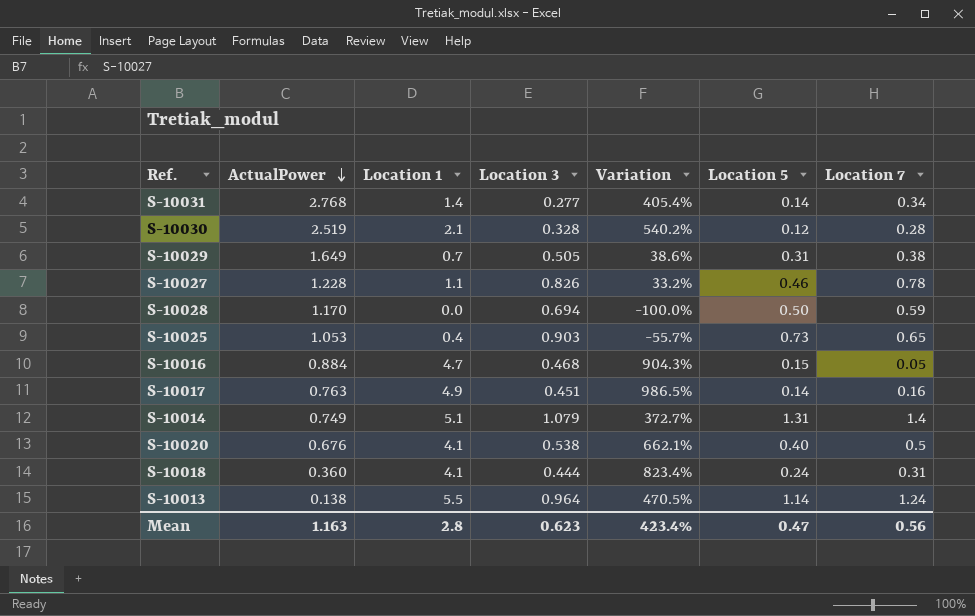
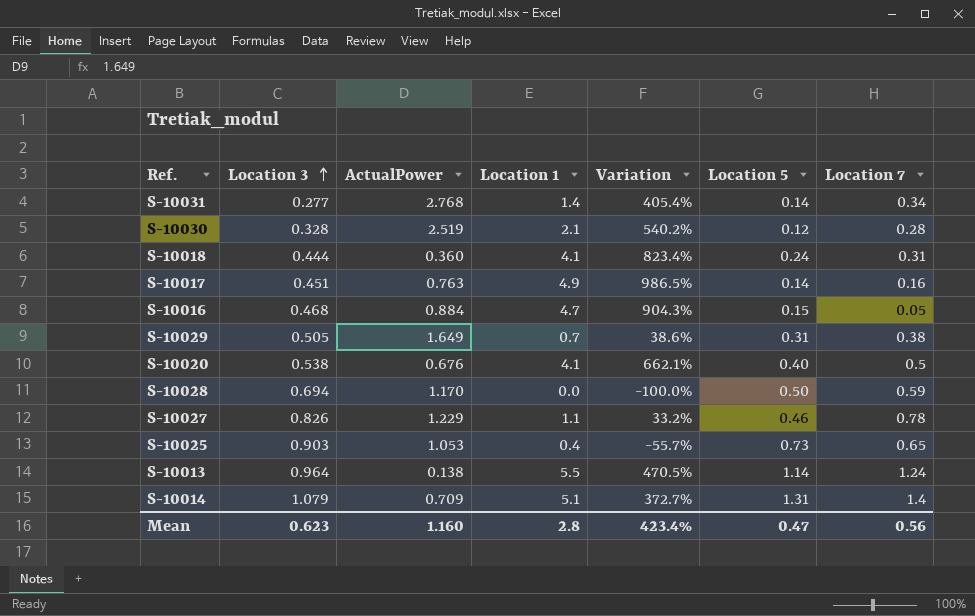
row order: ActualPower descending -> Location 3 ascending
column Location 3 | position: 4 -> 2
S-10027 | ActualPower: 1.228 -> 1.229
S-10014 | ActualPower: 0.749 -> 0.709
Mean | ActualPower: 1.163 -> 1.160

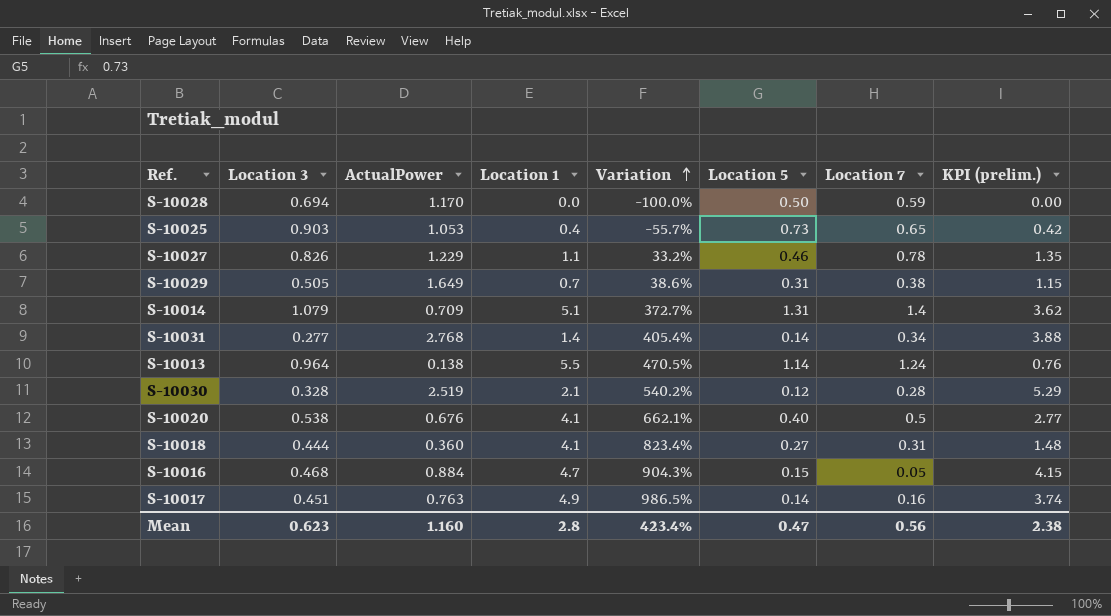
row order: Location 3 ascending -> Variation ascending
column KPI (prelim.) | formula: none -> [ActualPower] * [Location 1]
S-10018 | Location 5: 0.24 -> 0.27

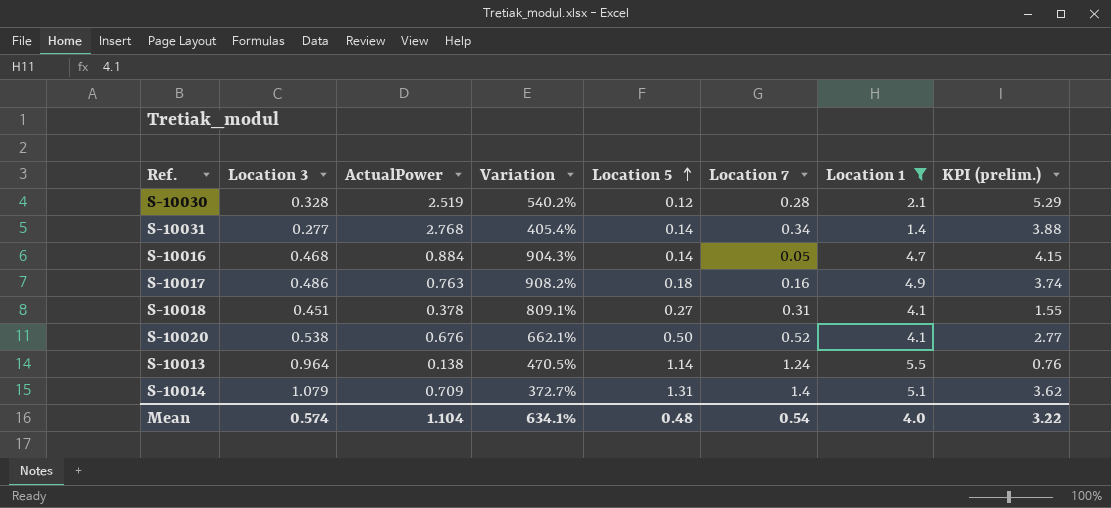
filter: none -> Location 1 >= 1.4
row order: Variation ascending -> Location 5 ascending
column Location 1 | position: 4 -> 7
S-10016 | Location 5: 0.15 -> 0.14
S-10017 | Location 3: 0.451 -> 0.486
S-10017 | Variation: 986.5% -> 908.2%
S-10017 | Location 5: 0.14 -> 0.18
S-10018 | Location 3: 0.444 -> 0.451
S-10018 | ActualPower: 0.360 -> 0.378
S-10018 | Variation: 823.4% -> 809.1%
S-10018 | KPI (prelim.): 1.48 -> 1.55
S-10020 | Location 5: 0.40 -> 0.50
S-10020 | Location 7: 0.5 -> 0.52
Mean | Location 3: 0.623 -> 0.574
Mean | ActualPower: 1.160 -> 1.104
Mean | Variation: 423.4% -> 634.1%
Mean | Location 5: 0.47 -> 0.48
Mean | Location 7: 0.56 -> 0.54
Mean | Location 1: 2.8 -> 4.0
Mean | KPI (prelim.): 2.38 -> 3.22

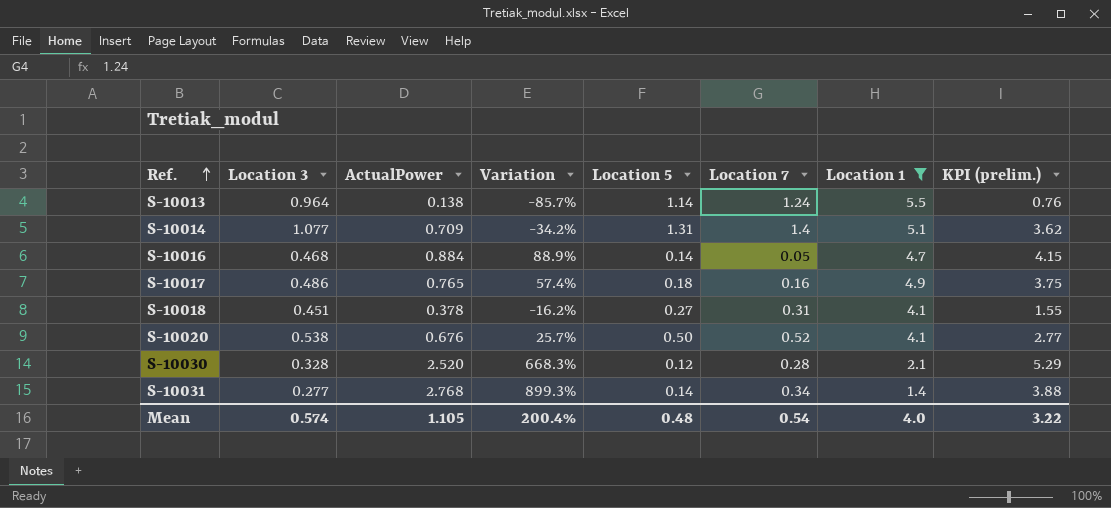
row order: Location 5 ascending -> Ref. ascending
column Variation | formula: ([Location 1] - [Location 3]) / [Location 3] -> ([ActualPower] - [Location 3]) / [Location 3]
S-10014 | Location 3: 1.079 -> 1.077
S-10017 | ActualPower: 0.763 -> 0.765
S-10017 | KPI (prelim.): 3.74 -> 3.75
S-10030 | ActualPower: 2.519 -> 2.520
Mean | ActualPower: 1.104 -> 1.105
Mean | Variation: 634.1% -> 200.4%

